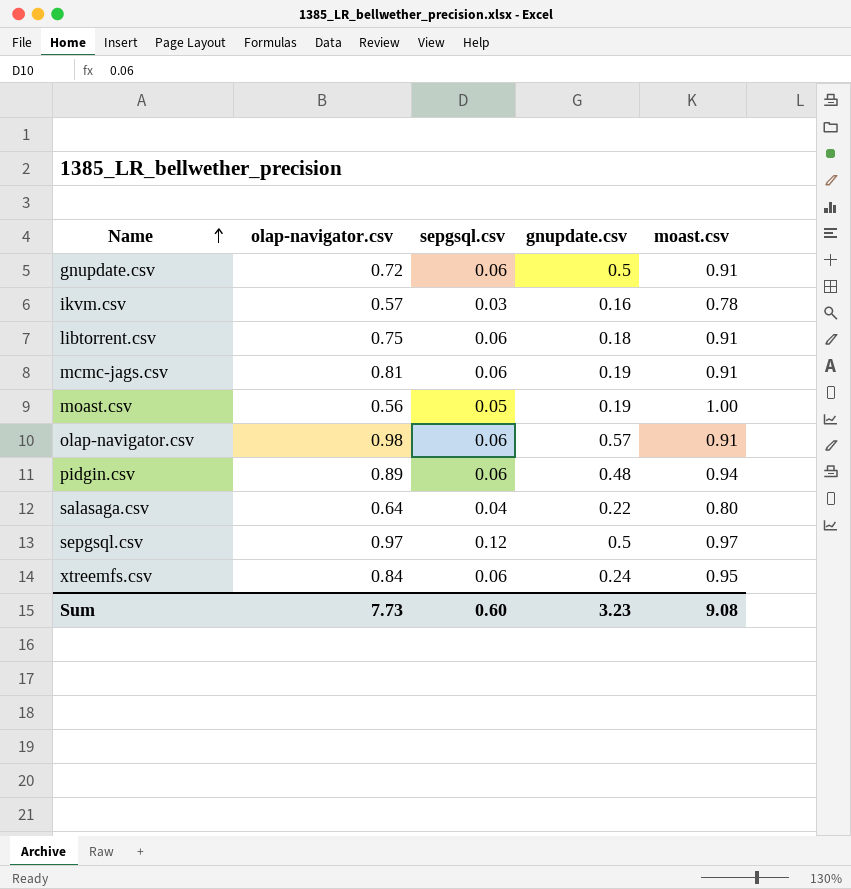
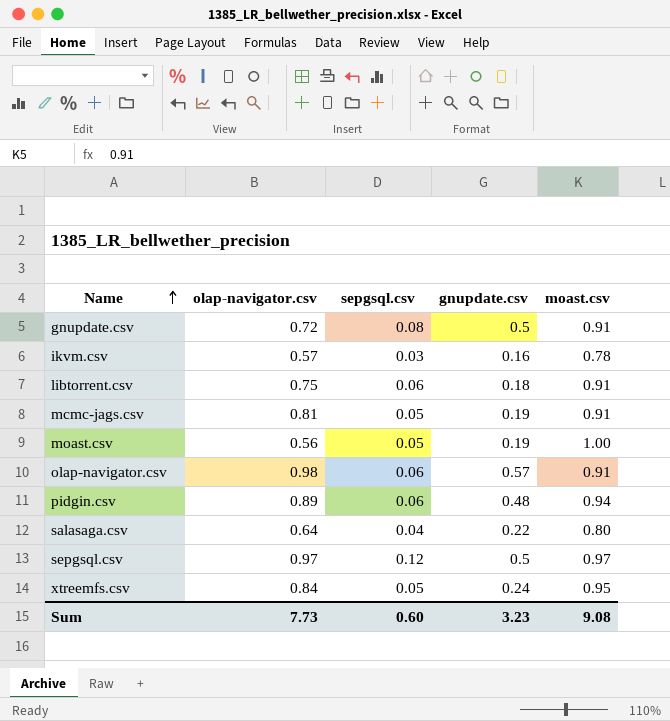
gnupdate.csv | sepgsql.csv: 0.06 -> 0.08
mcmc-jags.csv | sepgsql.csv: 0.06 -> 0.05
xtreemfs.csv | sepgsql.csv: 0.06 -> 0.05

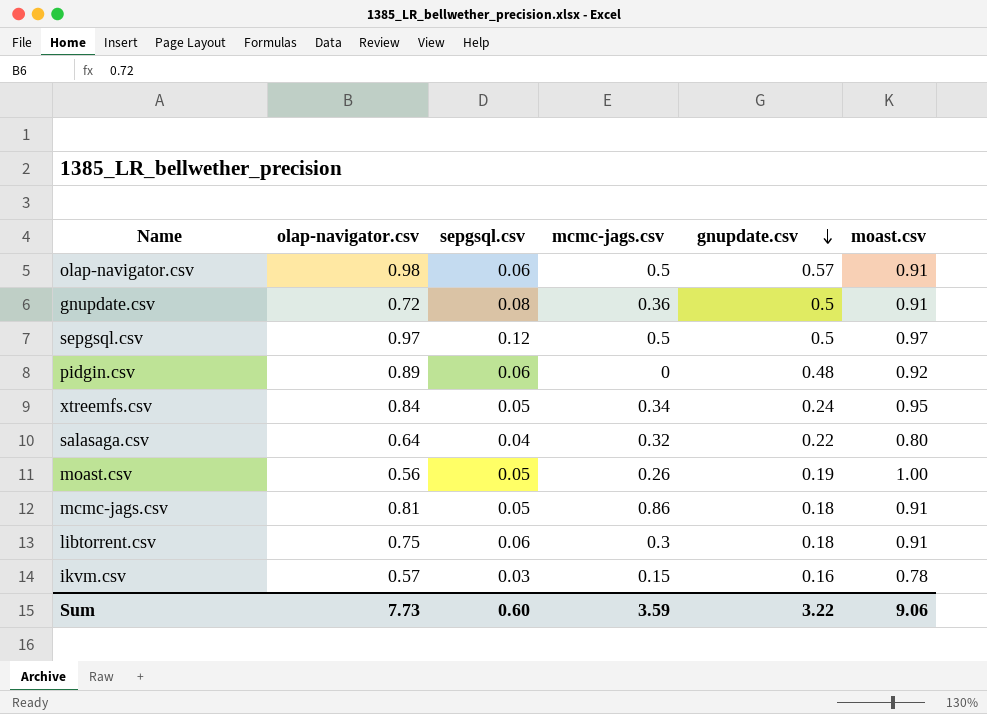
row order: Name ascending -> gnupdate.csv descending
column mcmc-jags.csv | position: none -> 4
pidgin.csv | moast.csv: 0.94 -> 0.92
mcmc-jags.csv | gnupdate.csv: 0.19 -> 0.18
Sum | gnupdate.csv: 3.23 -> 3.22
Sum | moast.csv: 9.08 -> 9.06

